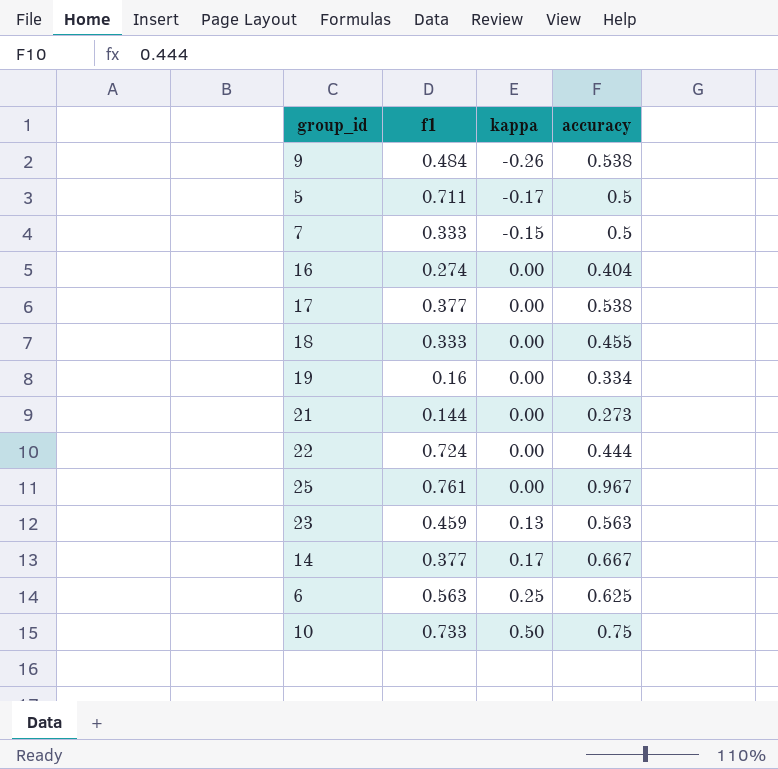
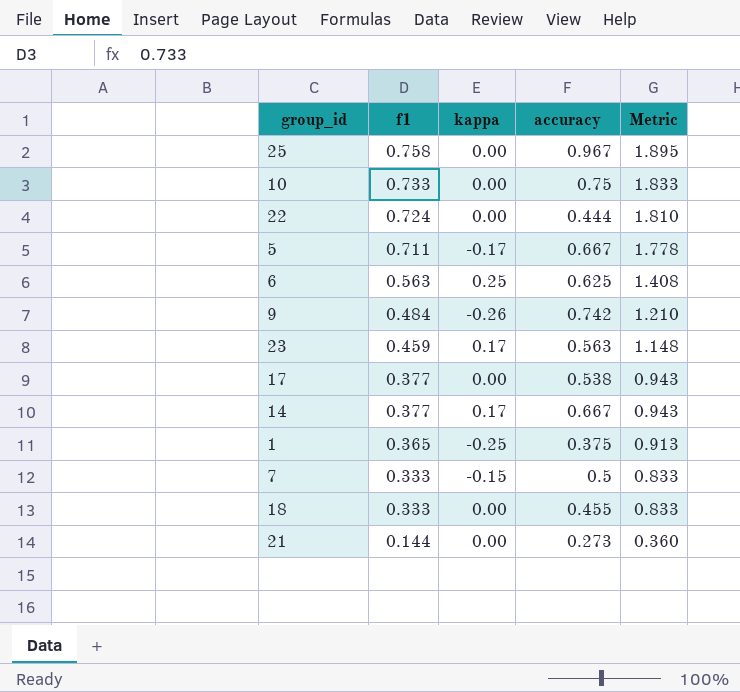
row order: kappa ascending -> f1 descending
column Metric | formula: none -> [f1] * 2.5
row 16: 0.274 | 0.00 | 0.404 -> none
row 19: 0.16 | 0.00 | 0.334 -> none
25 | f1: 0.761 -> 0.758
10 | kappa: 0.50 -> 0.00
5 | accuracy: 0.5 -> 0.667
9 | accuracy: 0.538 -> 0.742
23 | kappa: 0.13 -> 0.17
row 1: none -> 0.365 | -0.25 | 0.375 | 0.913

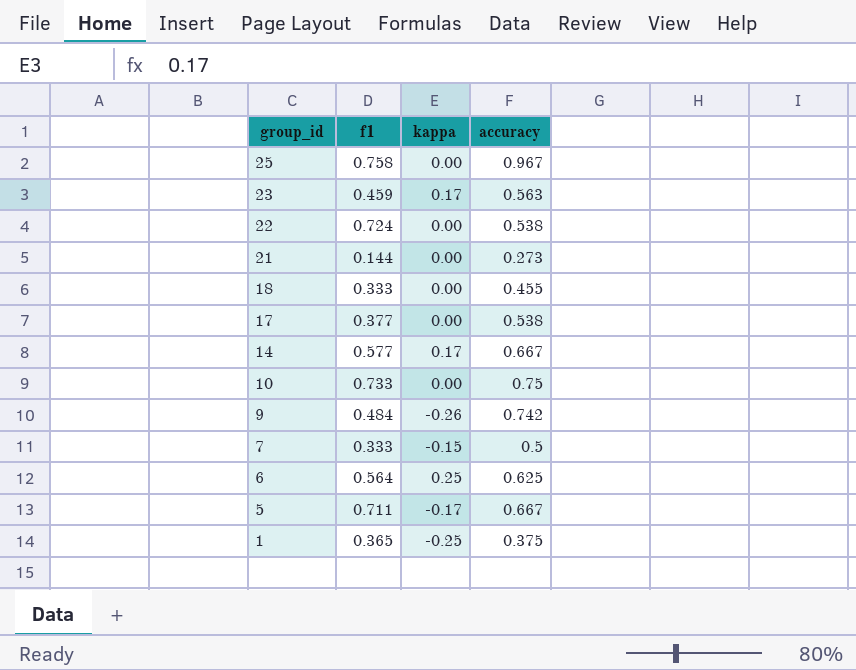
row order: f1 descending -> group_id descending
column Metric | formula: [f1] * 2.5 -> none
22 | accuracy: 0.444 -> 0.538
14 | f1: 0.377 -> 0.577
6 | f1: 0.563 -> 0.564

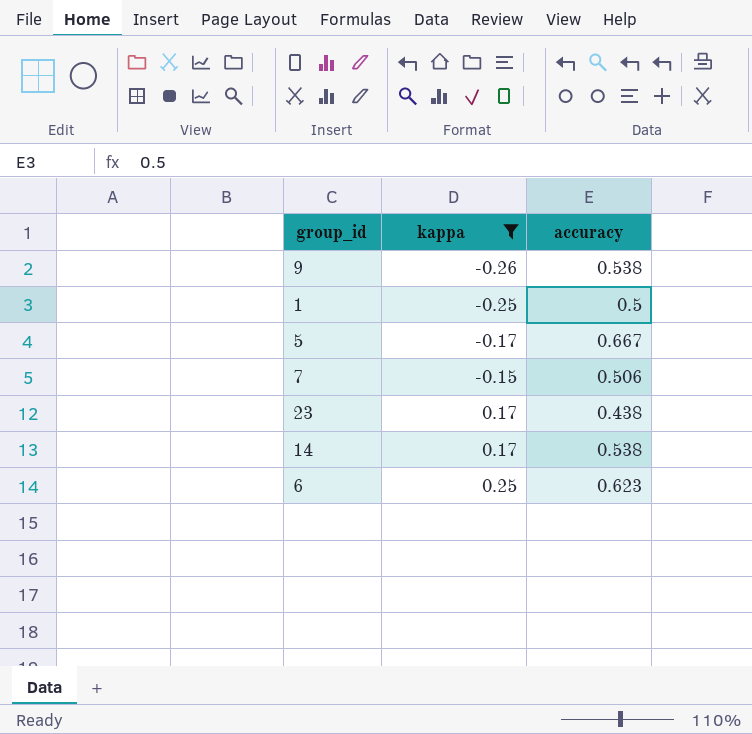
filter: none -> kappa != 0.00
row order: group_id descending -> kappa ascending
column f1 | position: 2 -> none
9 | accuracy: 0.742 -> 0.538
1 | accuracy: 0.375 -> 0.5
7 | accuracy: 0.5 -> 0.506
23 | accuracy: 0.563 -> 0.438
14 | accuracy: 0.667 -> 0.538
6 | accuracy: 0.625 -> 0.623

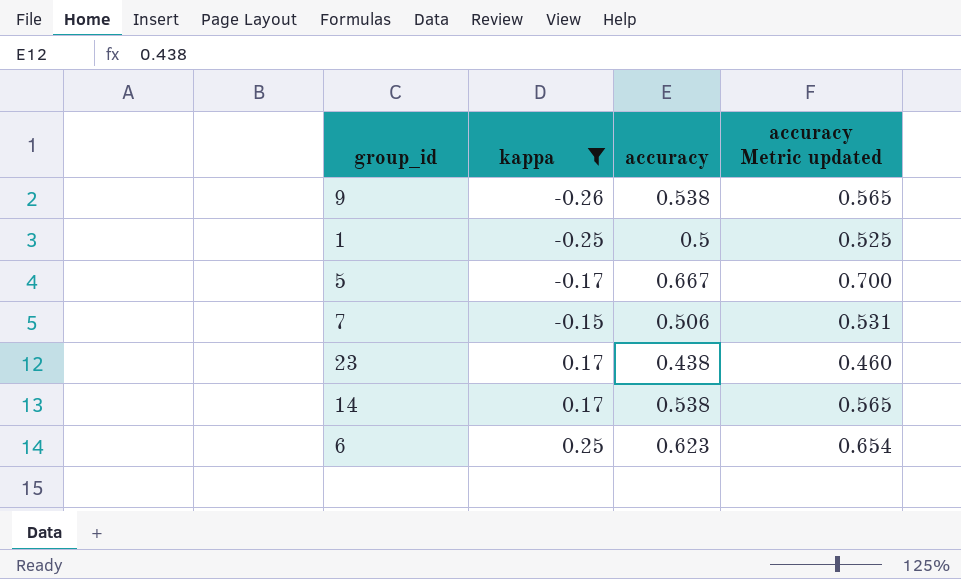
column accuracy Metric updated | formula: none -> [accuracy] * 1.05

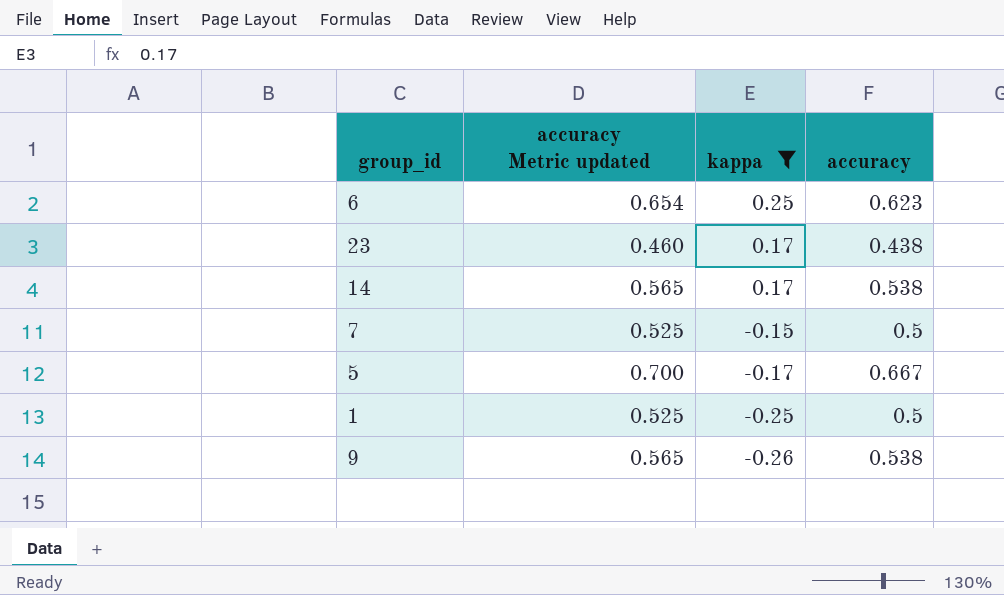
row order: kappa ascending -> kappa descending
column accuracy Metric updated | position: 4 -> 2
7 | accuracy Metric updated: 0.531 -> 0.525
7 | accuracy: 0.506 -> 0.5

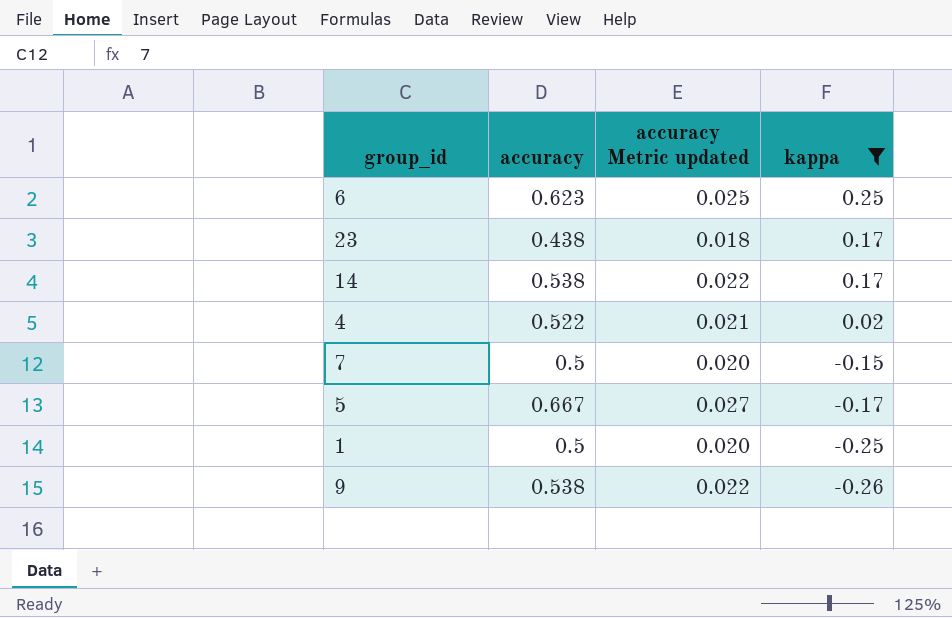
column accuracy | position: 4 -> 2
column accuracy Metric updated | formula: [accuracy] * 1.05 -> [accuracy] * 0.04
row 4: none -> 0.522 | 0.021 | 0.02

